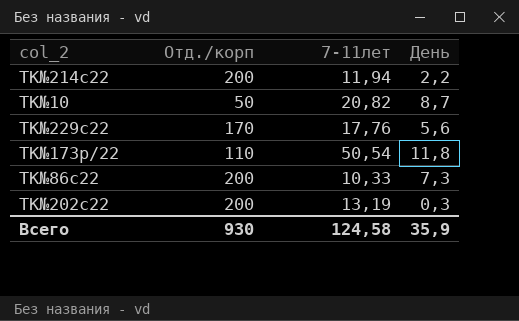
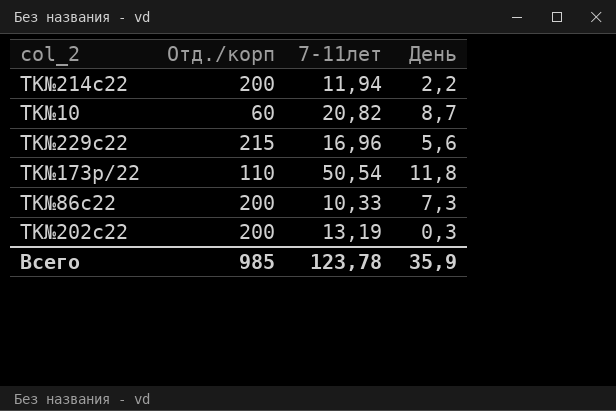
ТК№10 | Отд./корп: 50 -> 60
ТК№229с22 | Отд./корп: 170 -> 215
ТК№229с22 | 7-11лет: 17,76 -> 16,96
Всего | Отд./корп: 930 -> 985
Всего | 7-11лет: 124,58 -> 123,78

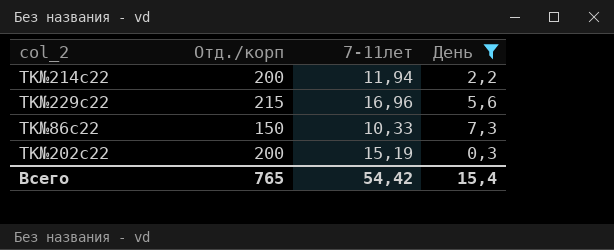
filter: none -> День <= 7,3
ТК№86с22 | Отд./корп: 200 -> 150
ТК№202с22 | 7-11лет: 13,19 -> 15,19
Всего | Отд./корп: 985 -> 765
Всего | 7-11лет: 123,78 -> 54,42
Всего | День: 35,9 -> 15,4

